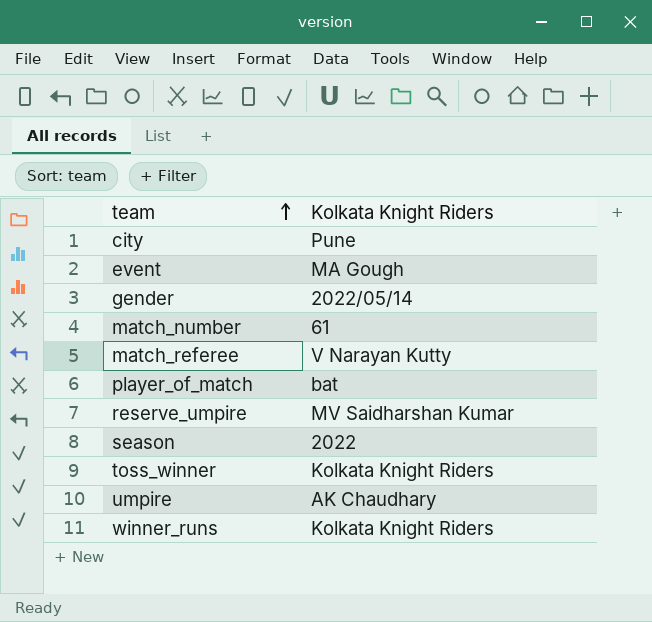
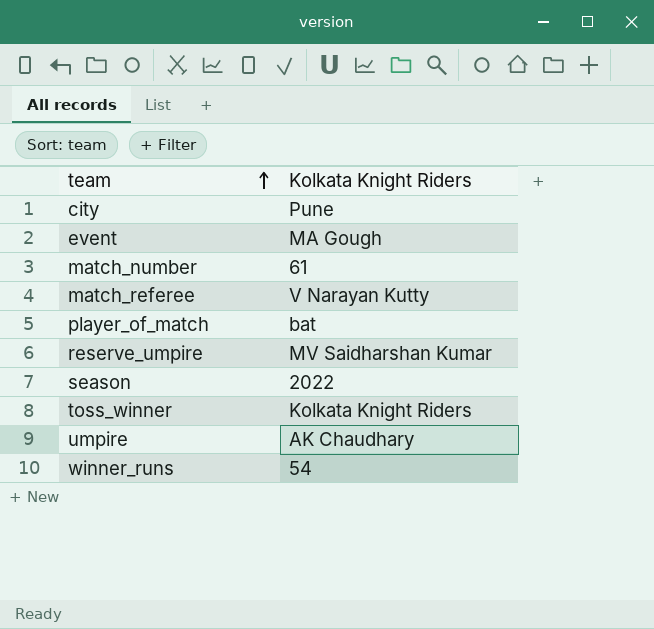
row gender: 2022/05/14 -> none
winner_runs | Kolkata Knight Riders: Kolkata Knight Riders -> 54

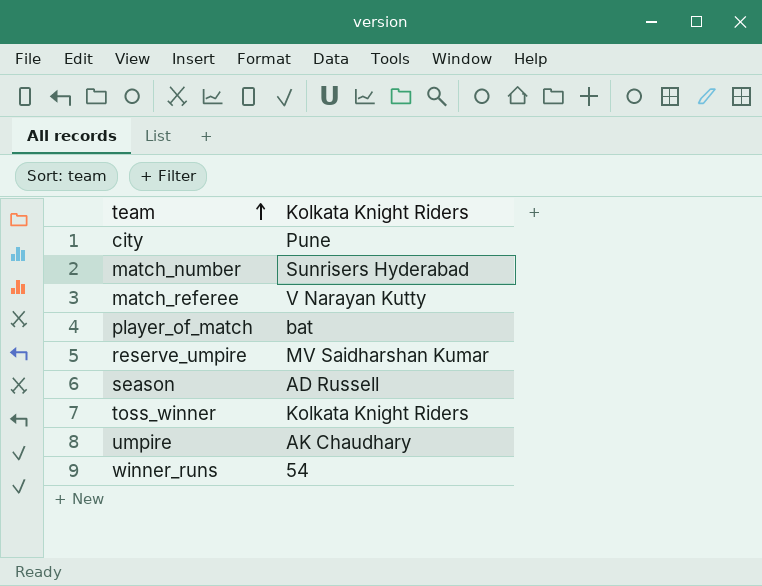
row event: MA Gough -> none
match_number | Kolkata Knight Riders: 61 -> Sunrisers Hyderabad
season | Kolkata Knight Riders: 2022 -> AD Russell

